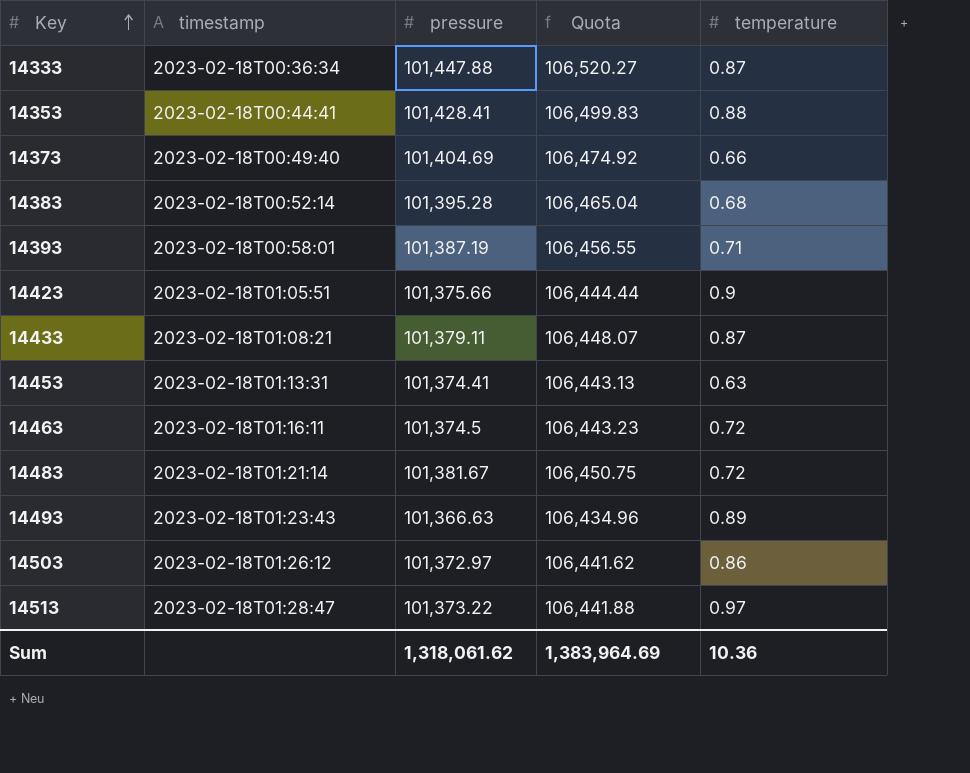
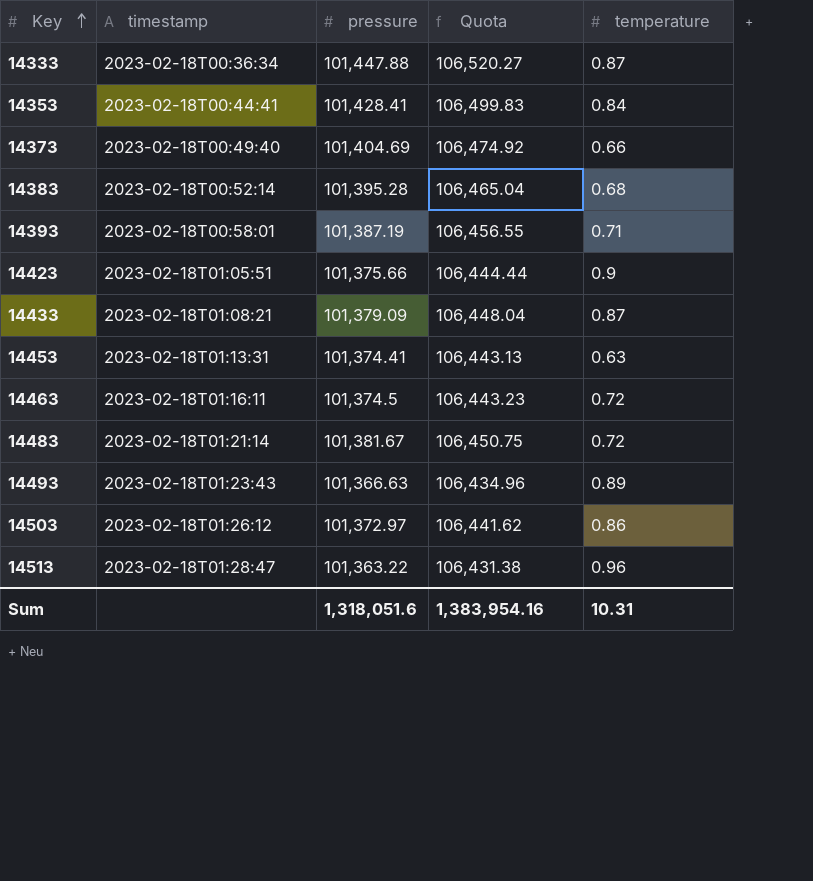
14353 | temperature: 0.88 -> 0.84
14433 | pressure: 101,379.11 -> 101,379.09
14433 | Quota: 106,448.07 -> 106,448.04
14513 | pressure: 101,373.22 -> 101,363.22
14513 | Quota: 106,441.88 -> 106,431.38
14513 | temperature: 0.97 -> 0.96
Sum | pressure: 1,318,061.62 -> 1,318,051.6
Sum | Quota: 1,383,964.69 -> 1,383,954.16
Sum | temperature: 10.36 -> 10.31

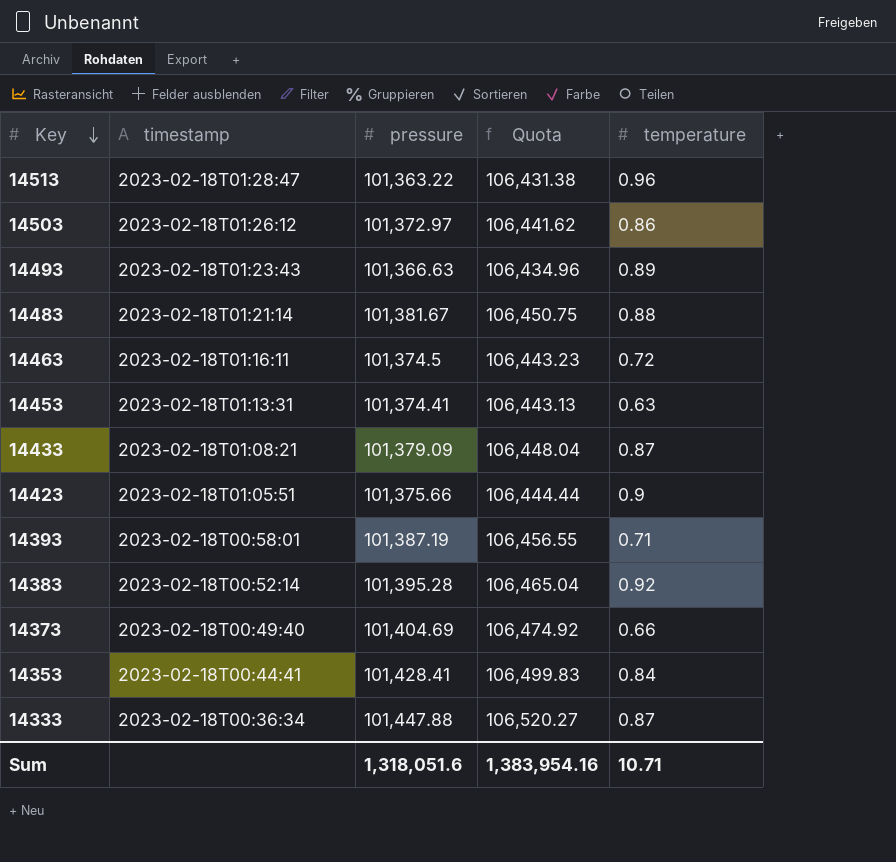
row order: Key ascending -> Key descending
14483 | temperature: 0.72 -> 0.88
14383 | temperature: 0.68 -> 0.92
Sum | temperature: 10.31 -> 10.71

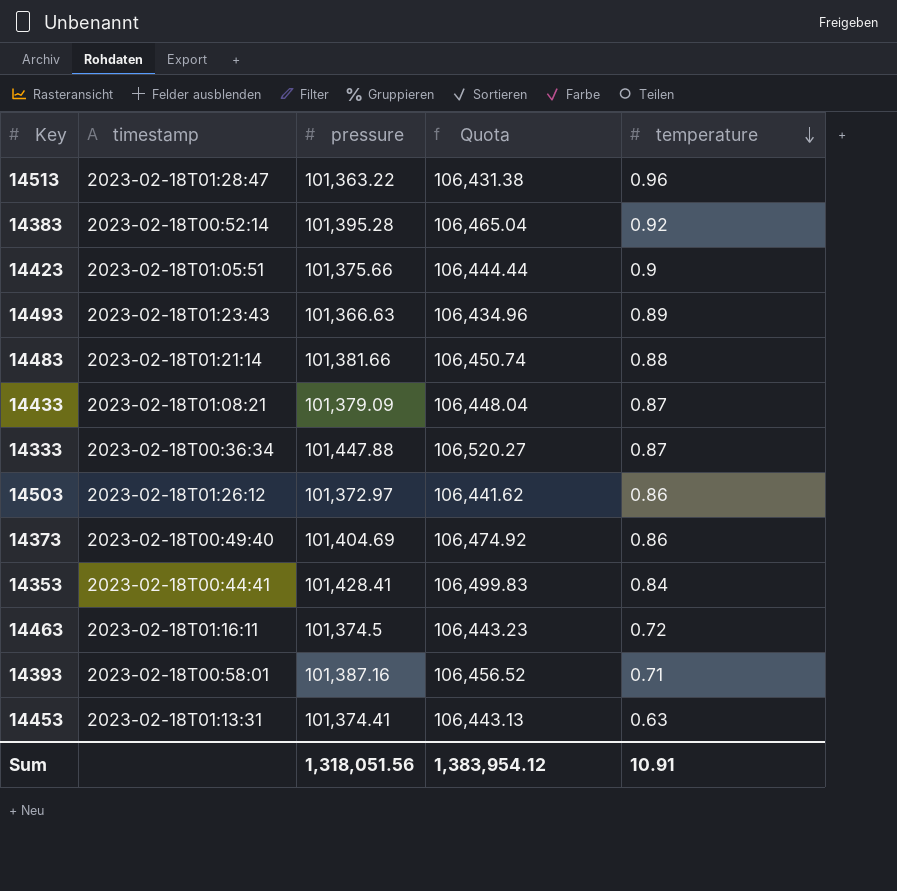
row order: Key descending -> temperature descending
14483 | pressure: 101,381.67 -> 101,381.66
14483 | Quota: 106,450.75 -> 106,450.74
14373 | temperature: 0.66 -> 0.86
14393 | pressure: 101,387.19 -> 101,387.16
14393 | Quota: 106,456.55 -> 106,456.52
Sum | pressure: 1,318,051.6 -> 1,318,051.56
Sum | Quota: 1,383,954.16 -> 1,383,954.12
Sum | temperature: 10.71 -> 10.91

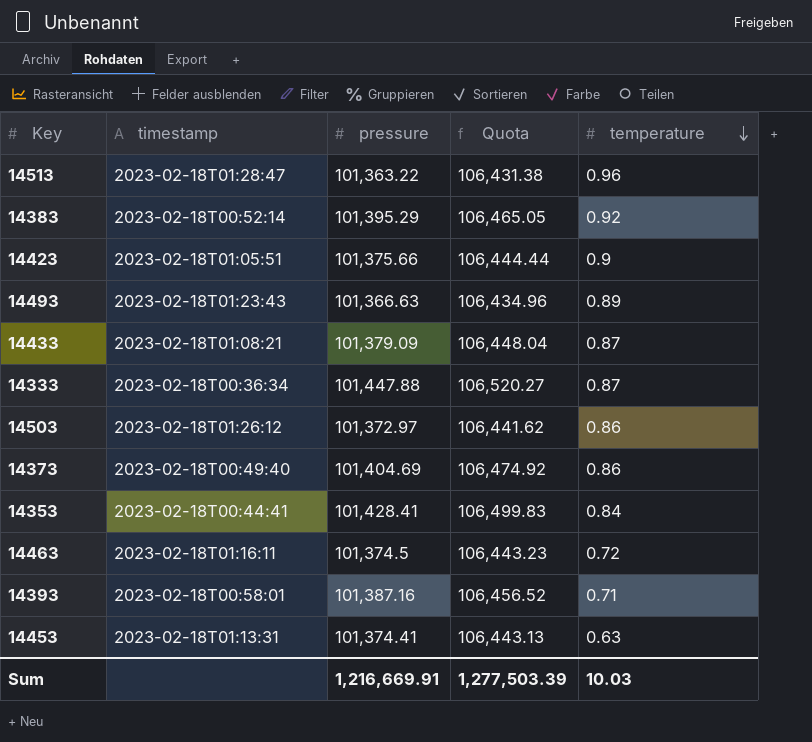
row 14483: 2023-02-18T01:21:14 | 101,381.66 | 106,450.74 | 0.88 -> none
14383 | pressure: 101,395.28 -> 101,395.29
14383 | Quota: 106,465.04 -> 106,465.05
Sum | pressure: 1,318,051.56 -> 1,216,669.91
Sum | Quota: 1,383,954.12 -> 1,277,503.39
Sum | temperature: 10.91 -> 10.03

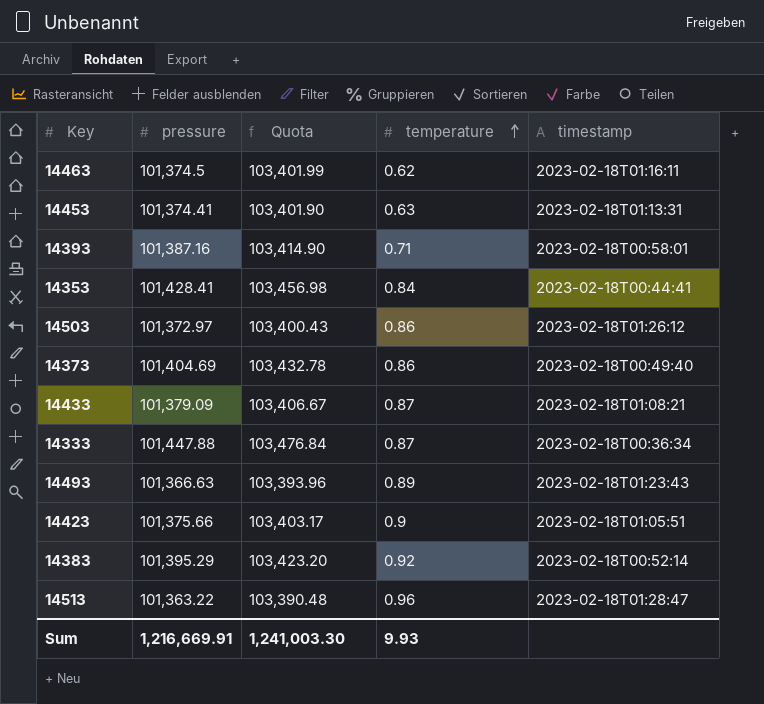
row order: temperature descending -> temperature ascending
column Quota | formula: [pressure] * 1.05 -> [pressure] * 1.02
column timestamp | position: 2 -> 5
14463 | temperature: 0.72 -> 0.62
Sum | Quota: 1,277,503.39 -> 1,241,003.30
Sum | temperature: 10.03 -> 9.93

